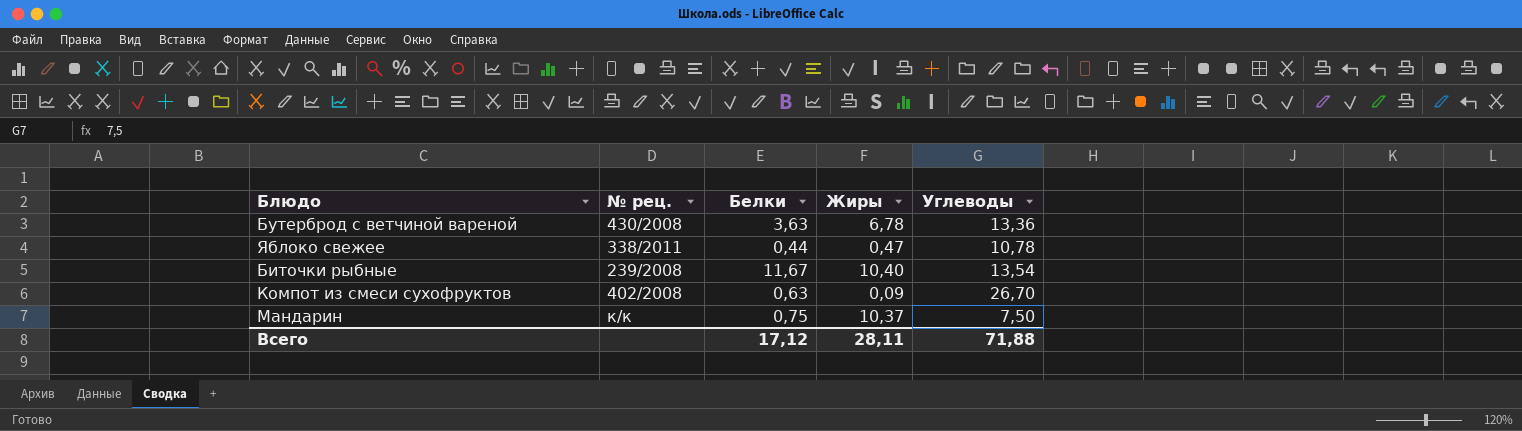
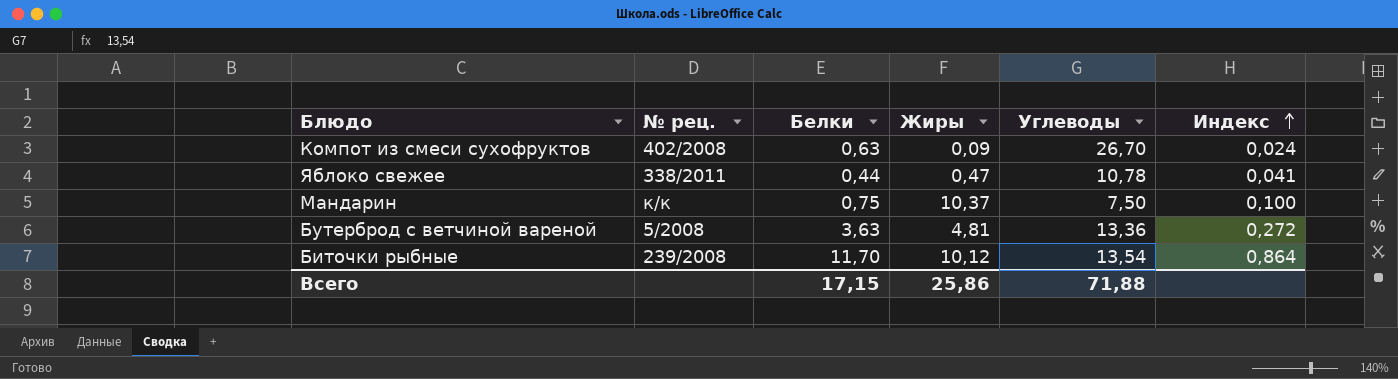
row order: none -> Индекс ascending
column Индекс | formula: none -> [Белки] / [Углеводы]
Бутерброд с ветчиной вареной | № рец.: 430/2008 -> 5/2008
Бутерброд с ветчиной вареной | Жиры: 6,78 -> 4,81
Биточки рыбные | Белки: 11,67 -> 11,70
Биточки рыбные | Жиры: 10,40 -> 10,12
Всего | Белки: 17,12 -> 17,15
Всего | Жиры: 28,11 -> 25,86

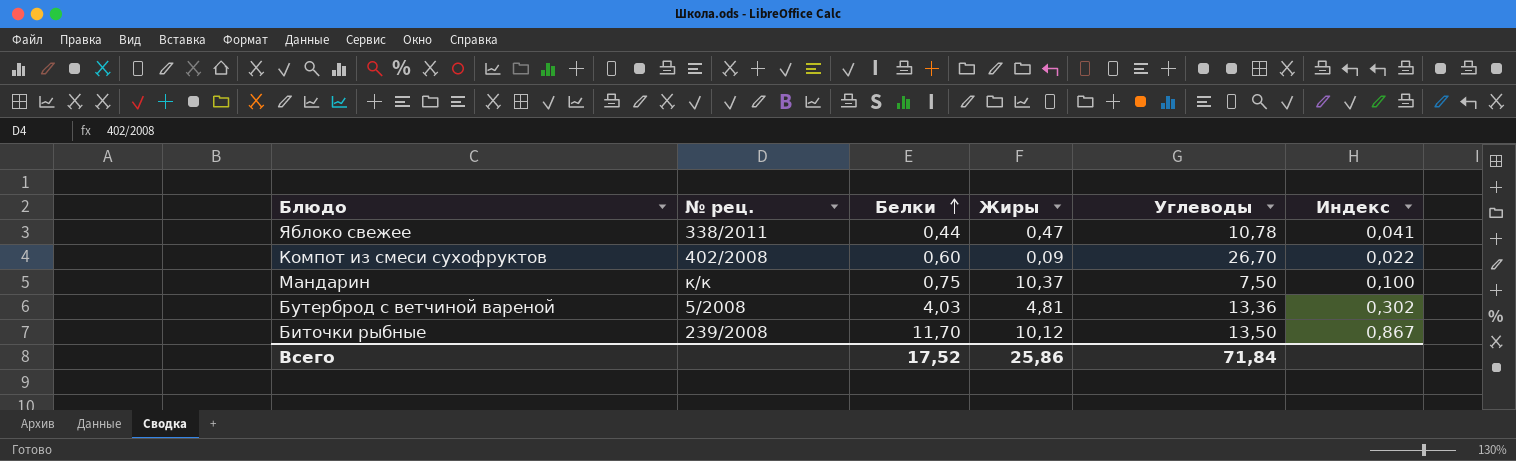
row order: Индекс ascending -> Белки ascending
Компот из смеси сухофруктов | Белки: 0,63 -> 0,60
Компот из смеси сухофруктов | Индекс: 0,024 -> 0,022
Бутерброд с ветчиной вареной | Белки: 3,63 -> 4,03
Бутерброд с ветчиной вареной | Индекс: 0,272 -> 0,302
Биточки рыбные | Углеводы: 13,54 -> 13,50
Биточки рыбные | Индекс: 0,864 -> 0,867
Всего | Белки: 17,15 -> 17,52
Всего | Углеводы: 71,88 -> 71,84

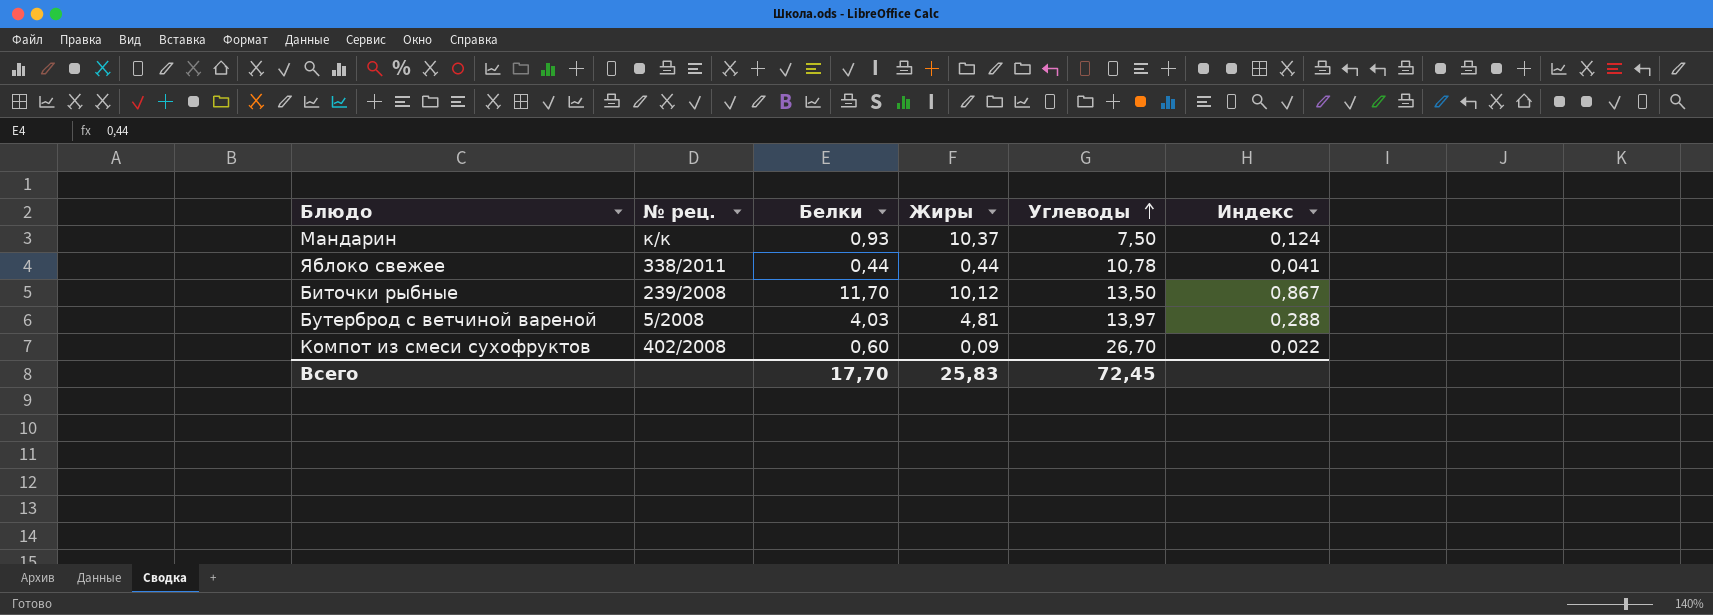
row order: Белки ascending -> Углеводы ascending
Мандарин | Белки: 0,75 -> 0,93
Мандарин | Индекс: 0,100 -> 0,124
Яблоко свежее | Жиры: 0,47 -> 0,44
Бутерброд с ветчиной вареной | Углеводы: 13,36 -> 13,97
Бутерброд с ветчиной вареной | Индекс: 0,302 -> 0,288
Всего | Белки: 17,52 -> 17,70
Всего | Жиры: 25,86 -> 25,83
Всего | Углеводы: 71,84 -> 72,45

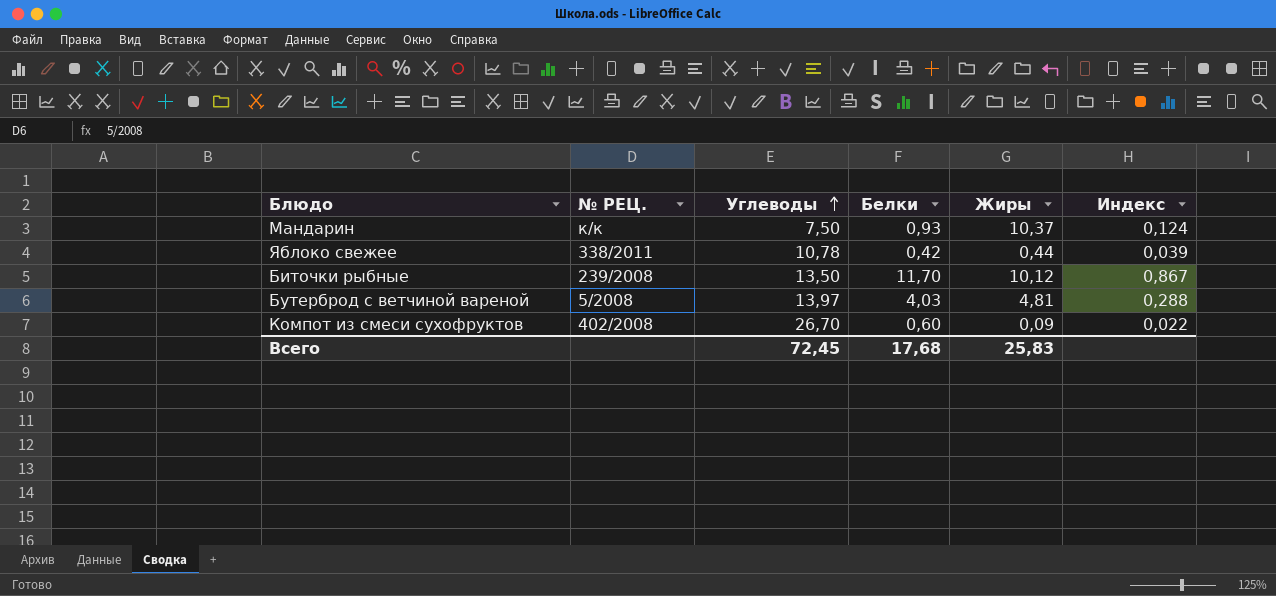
column name: № рец. -> № РЕЦ.
column Углеводы | position: 5 -> 3
Яблоко свежее | Белки: 0,44 -> 0,42
Яблоко свежее | Индекс: 0,041 -> 0,039
Всего | Белки: 17,70 -> 17,68

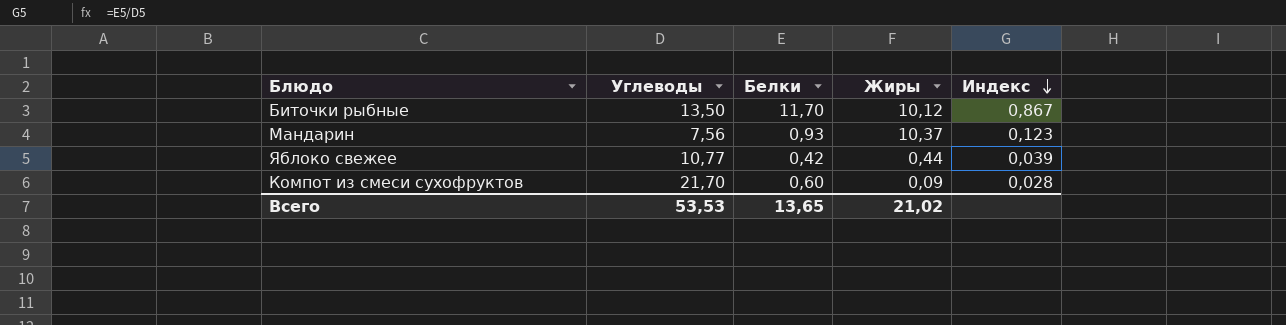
row order: Углеводы ascending -> Индекс descending
column № РЕЦ. | position: 2 -> none
row Бутерброд с ветчиной вареной: 5/2008 | 13,97 | 4,03 | 4,81 | 0,288 -> none
Мандарин | Углеводы: 7,50 -> 7,56
Мандарин | Индекс: 0,124 -> 0,123
Яблоко свежее | Углеводы: 10,78 -> 10,77
Компот из смеси сухофруктов | Углеводы: 26,70 -> 21,70
Компот из смеси сухофруктов | Индекс: 0,022 -> 0,028
Всего | Углеводы: 72,45 -> 53,53
Всего | Белки: 17,68 -> 13,65
Всего | Жиры: 25,83 -> 21,02

